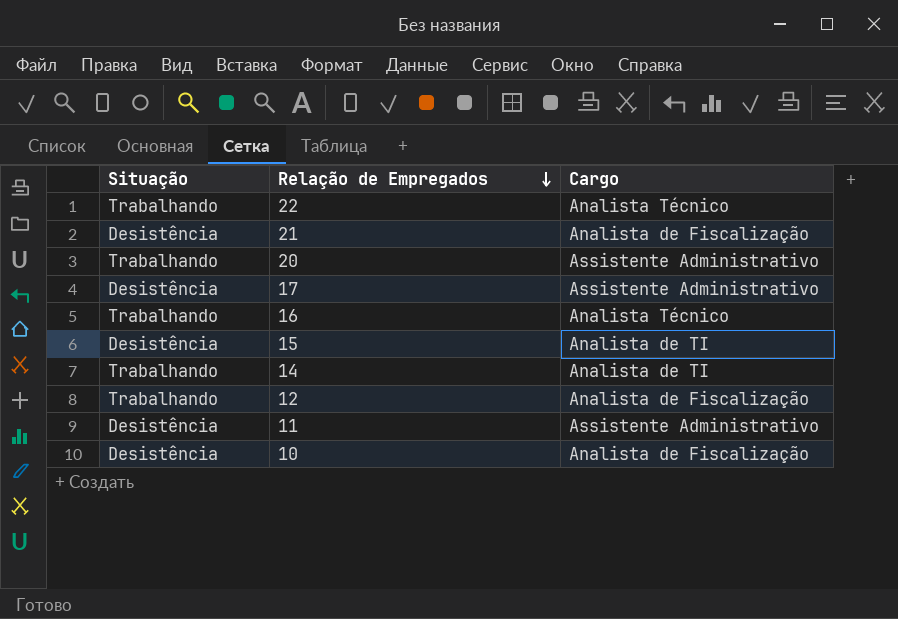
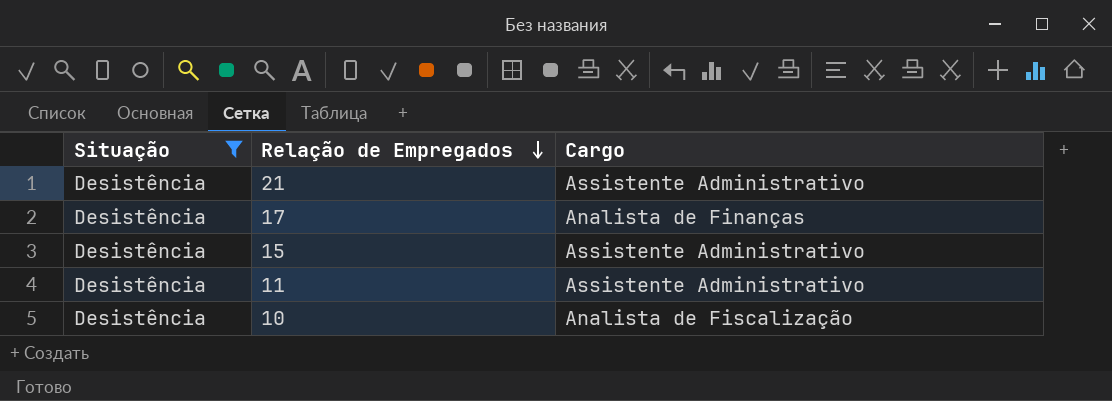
filter: none -> Situação = Desistência
21 | Cargo: Analista de Fiscalização -> Assistente Administrativo
17 | Cargo: Assistente Administrativo -> Analista de Finanças
15 | Cargo: Analista de TI -> Assistente Administrativo

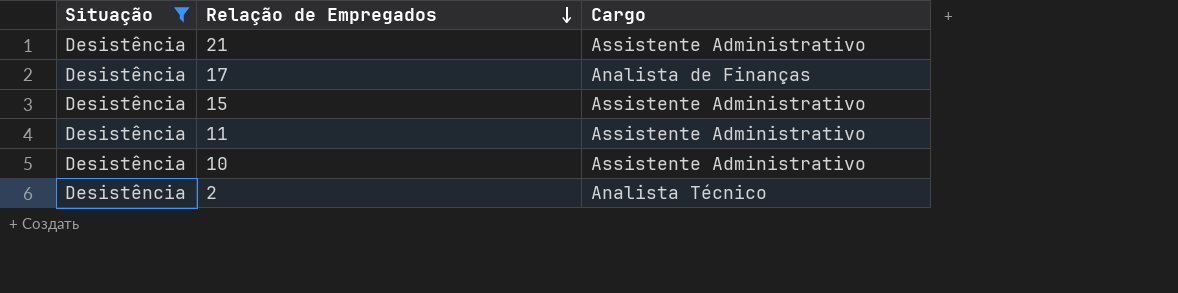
10 | Cargo: Analista de Fiscalização -> Assistente Administrativo
row 2: none -> Desistência | Analista Técnico

